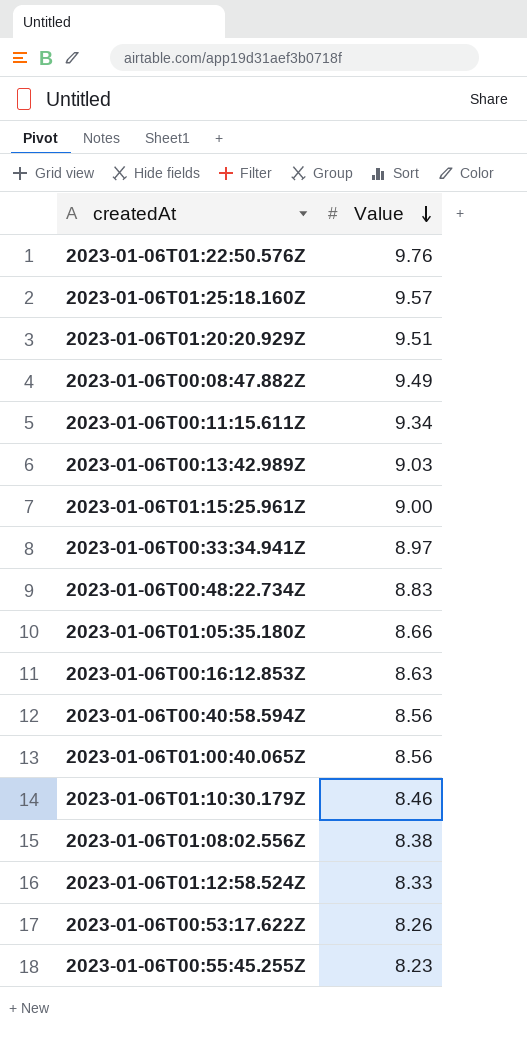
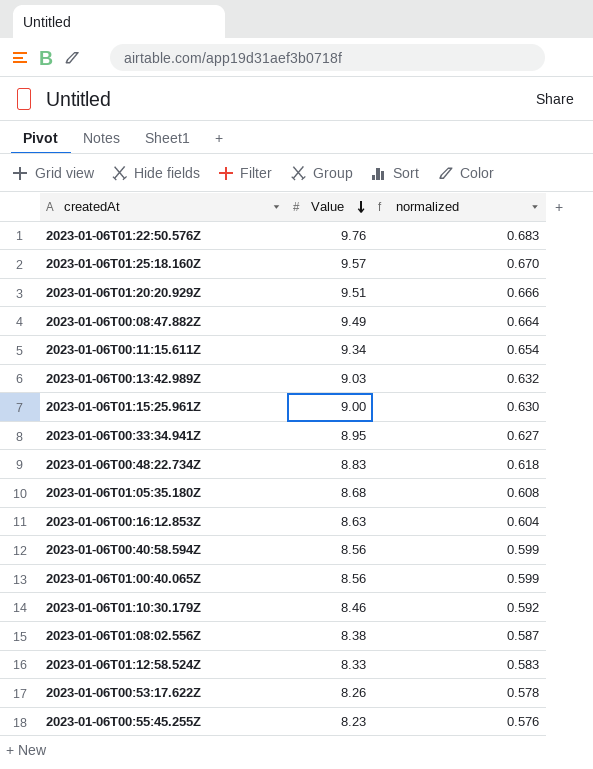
column normalized | formula: none -> [Value] * 0.07
2023-01-06T00:33:34.941Z | Value: 8.97 -> 8.95
2023-01-06T01:05:35.180Z | Value: 8.66 -> 8.68

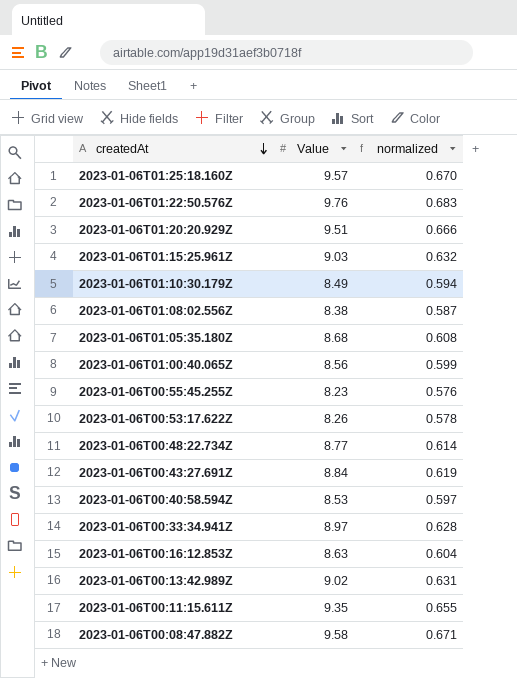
row order: Value descending -> createdAt descending
row 2023-01-06T01:12:58.524Z: 8.33 | 0.583 -> none
2023-01-06T01:15:25.961Z | Value: 9.00 -> 9.03
2023-01-06T01:15:25.961Z | normalized: 0.630 -> 0.632
2023-01-06T01:10:30.179Z | Value: 8.46 -> 8.49
2023-01-06T01:10:30.179Z | normalized: 0.592 -> 0.594
2023-01-06T00:48:22.734Z | Value: 8.83 -> 8.77
2023-01-06T00:48:22.734Z | normalized: 0.618 -> 0.614
row 2023-01-06T00:43:27.691Z: none -> 8.84 | 0.619
2023-01-06T00:40:58.594Z | Value: 8.56 -> 8.53
2023-01-06T00:40:58.594Z | normalized: 0.599 -> 0.597
2023-01-06T00:33:34.941Z | Value: 8.95 -> 8.97
2023-01-06T00:33:34.941Z | normalized: 0.627 -> 0.628
2023-01-06T00:13:42.989Z | Value: 9.03 -> 9.02
2023-01-06T00:13:42.989Z | normalized: 0.632 -> 0.631
2023-01-06T00:11:15.611Z | Value: 9.34 -> 9.35
2023-01-06T00:11:15.611Z | normalized: 0.654 -> 0.655
2023-01-06T00:08:47.882Z | Value: 9.49 -> 9.58
2023-01-06T00:08:47.882Z | normalized: 0.664 -> 0.671

